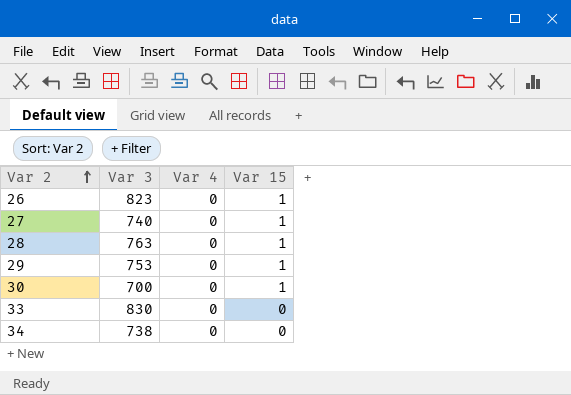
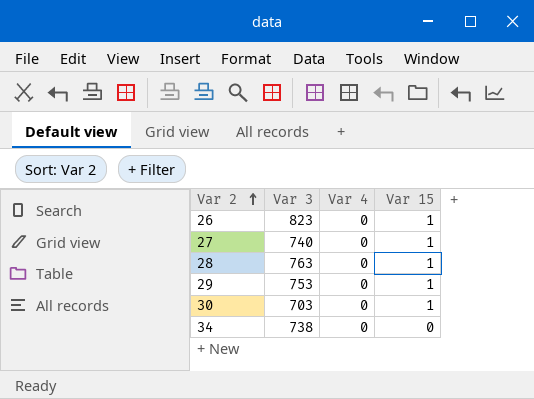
row 33: 830 | 0 | 0 -> none
30 | Var 3: 700 -> 703

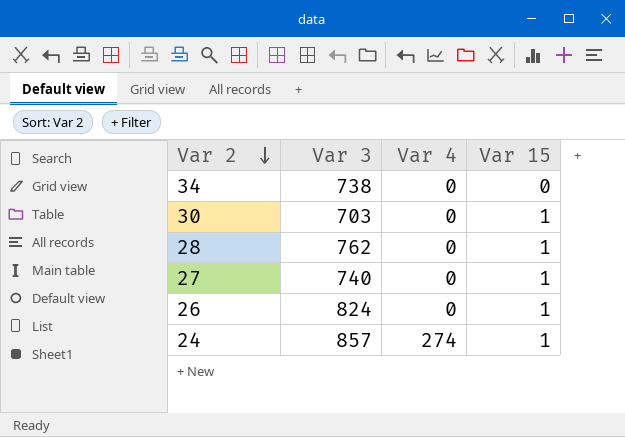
row order: Var 2 ascending -> Var 2 descending
row 29: 753 | 0 | 1 -> none
28 | Var 3: 763 -> 762
26 | Var 3: 823 -> 824
row 24: none -> 857 | 274 | 1

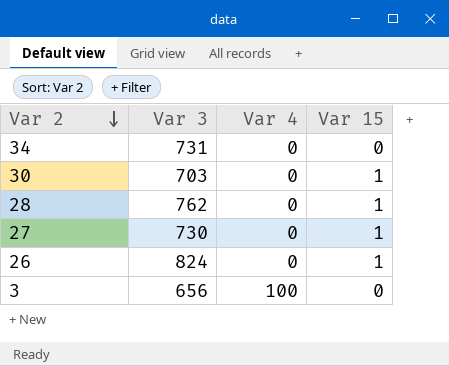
row 24: 857 | 274 | 1 -> none
34 | Var 3: 738 -> 731
27 | Var 3: 740 -> 730
row 3: none -> 656 | 100 | 0

